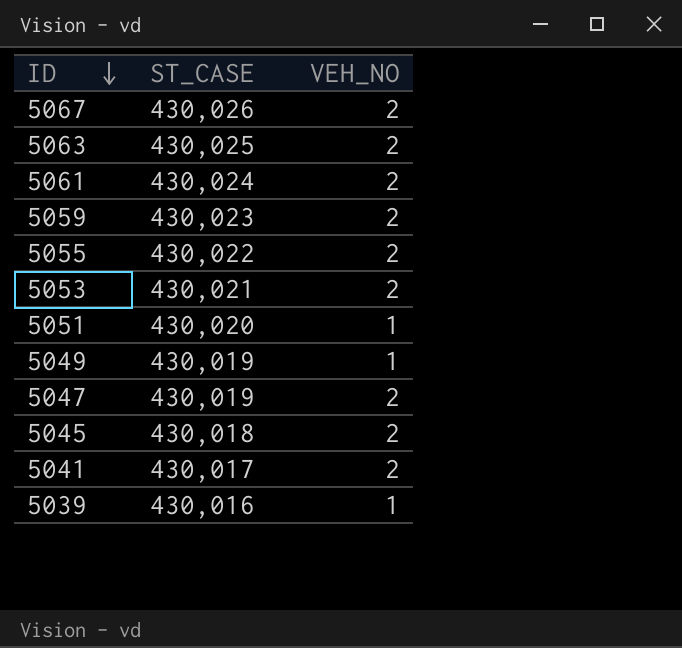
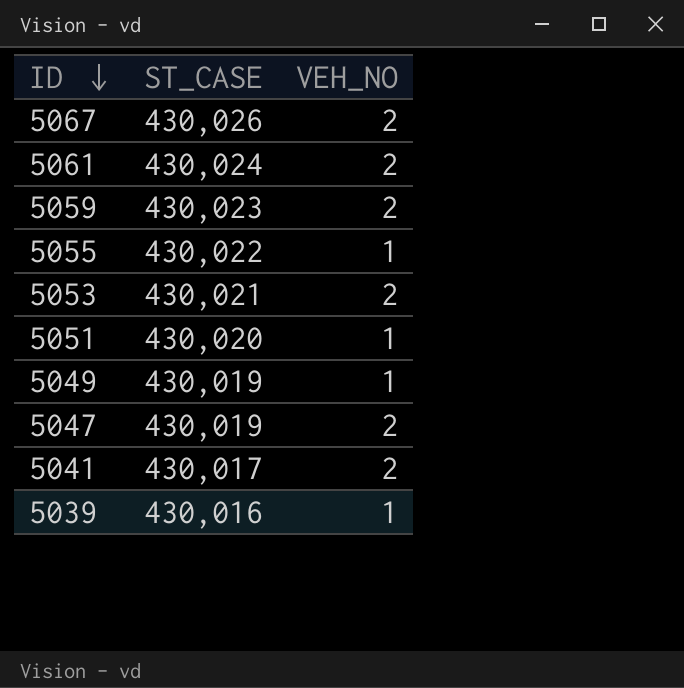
row 5063: 430,025 | 2 -> none
row 5045: 430,018 | 2 -> none
5055 | VEH_NO: 2 -> 1

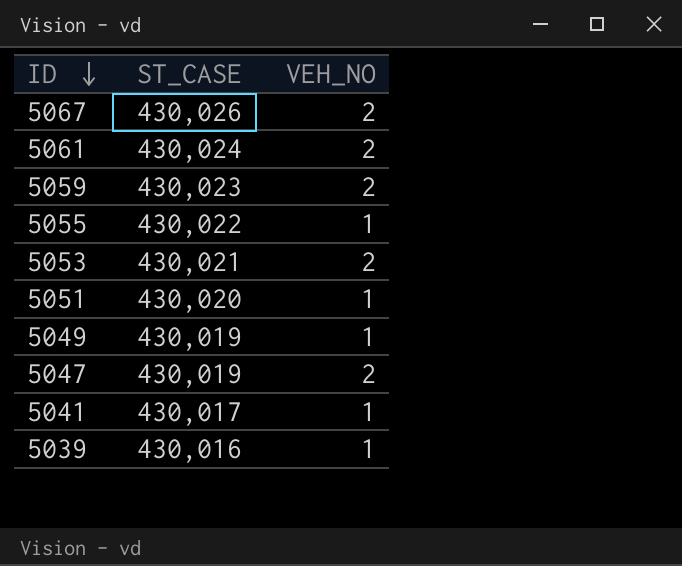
5041 | VEH_NO: 2 -> 1

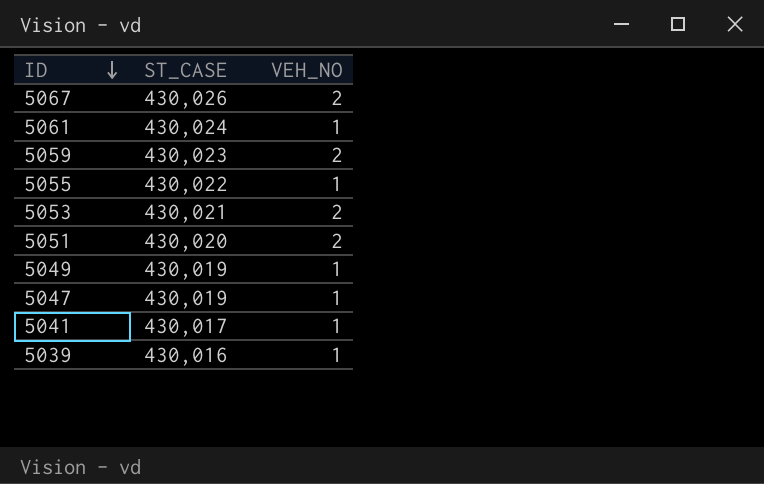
5061 | VEH_NO: 2 -> 1
5051 | VEH_NO: 1 -> 2
5047 | VEH_NO: 2 -> 1

